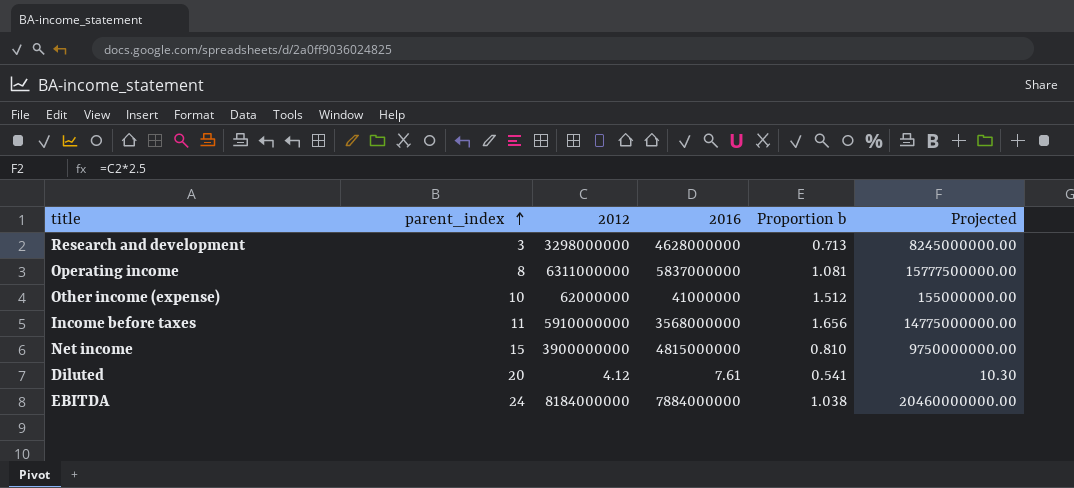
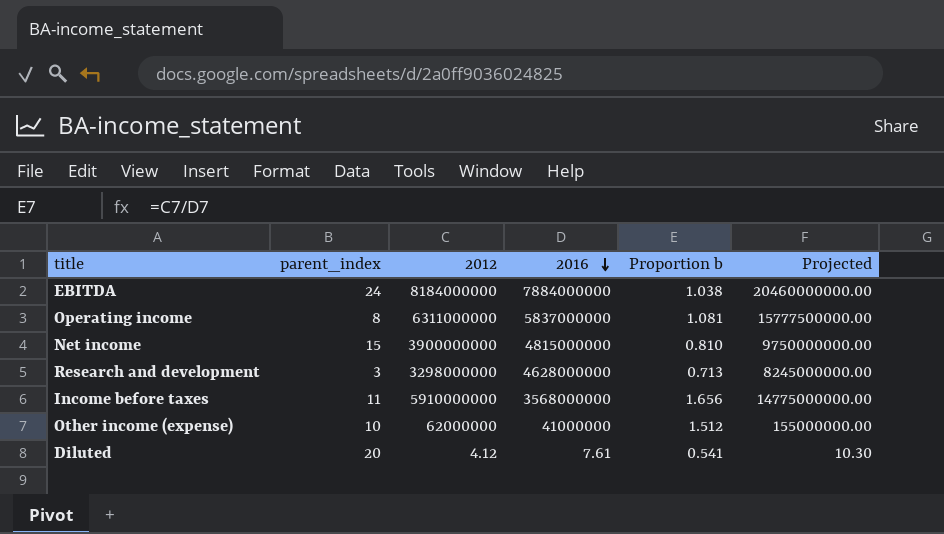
row order: parent_index ascending -> 2016 descending

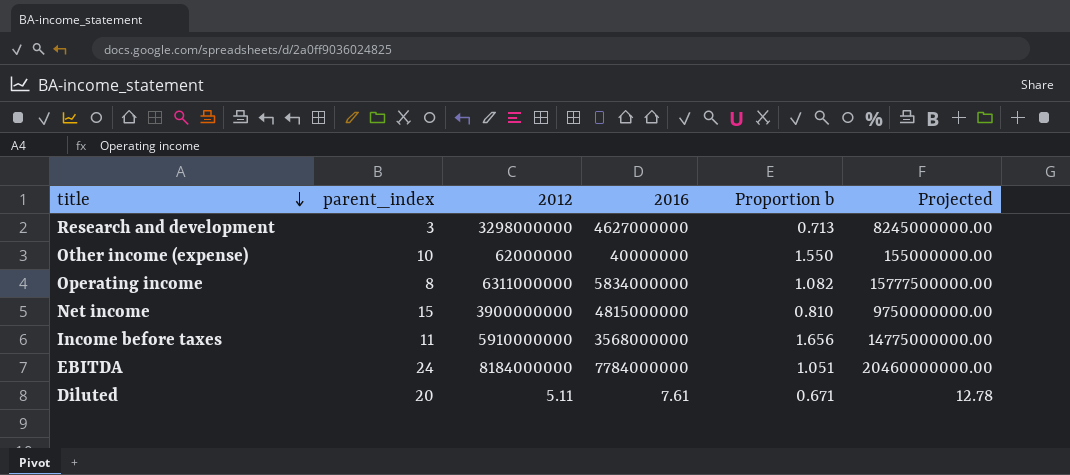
row order: 2016 descending -> title descending
Research and development | 2016: 4628000000 -> 4627000000
Other income (expense) | 2016: 41000000 -> 40000000
Other income (expense) | Proportion b: 1.512 -> 1.550
Operating income | 2016: 5837000000 -> 5834000000
Operating income | Proportion b: 1.081 -> 1.082
EBITDA | 2016: 7884000000 -> 7784000000
EBITDA | Proportion b: 1.038 -> 1.051
Diluted | 2012: 4.12 -> 5.11
Diluted | Proportion b: 0.541 -> 0.671
Diluted | Projected: 10.30 -> 12.78

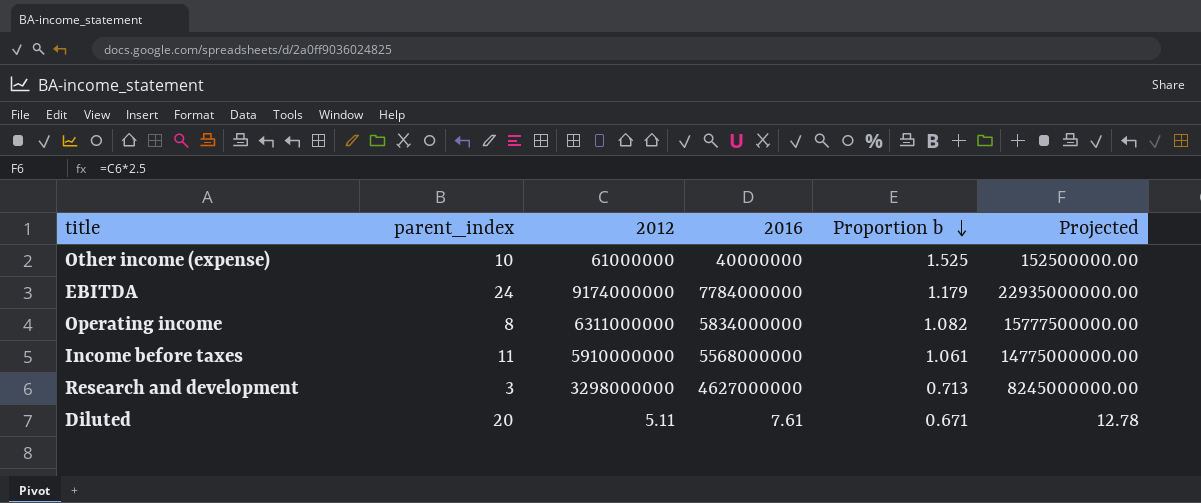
row order: title descending -> Proportion b descending
row Net income: 15 | 3900000000 | 4815000000 | 0.810 | 9750000000.00 -> none
Other income (expense) | 2012: 62000000 -> 61000000
Other income (expense) | Proportion b: 1.550 -> 1.525
Other income (expense) | Projected: 155000000.00 -> 152500000.00
EBITDA | 2012: 8184000000 -> 9174000000
EBITDA | Proportion b: 1.051 -> 1.179
EBITDA | Projected: 20460000000.00 -> 22935000000.00
Income before taxes | 2016: 3568000000 -> 5568000000
Income before taxes | Proportion b: 1.656 -> 1.061

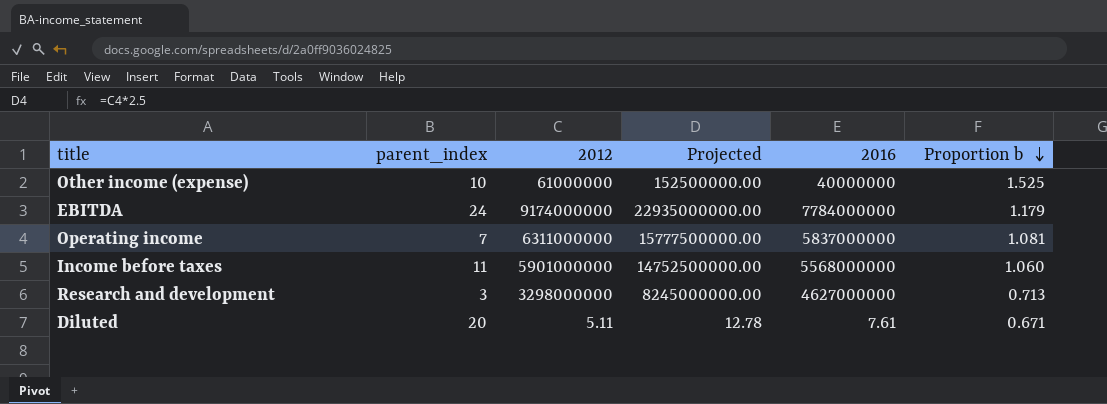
column Projected | position: 6 -> 4
Operating income | parent_index: 8 -> 7
Operating income | 2016: 5834000000 -> 5837000000
Operating income | Proportion b: 1.082 -> 1.081
Income before taxes | 2012: 5910000000 -> 5901000000
Income before taxes | Projected: 14775000000.00 -> 14752500000.00
Income before taxes | Proportion b: 1.061 -> 1.060

